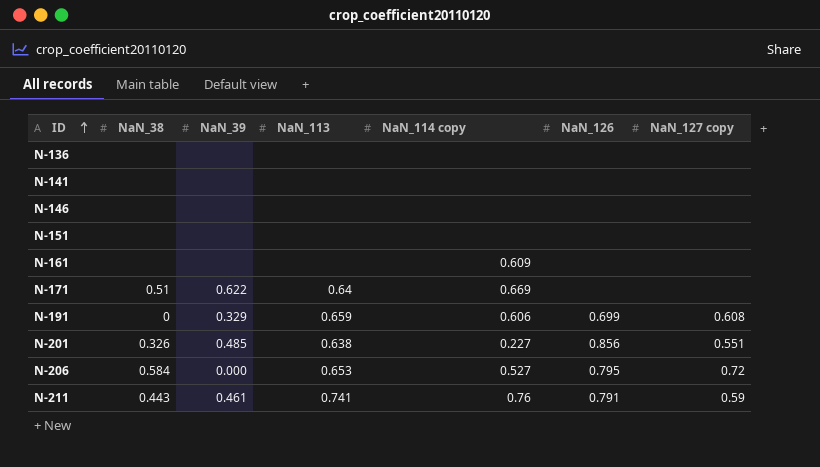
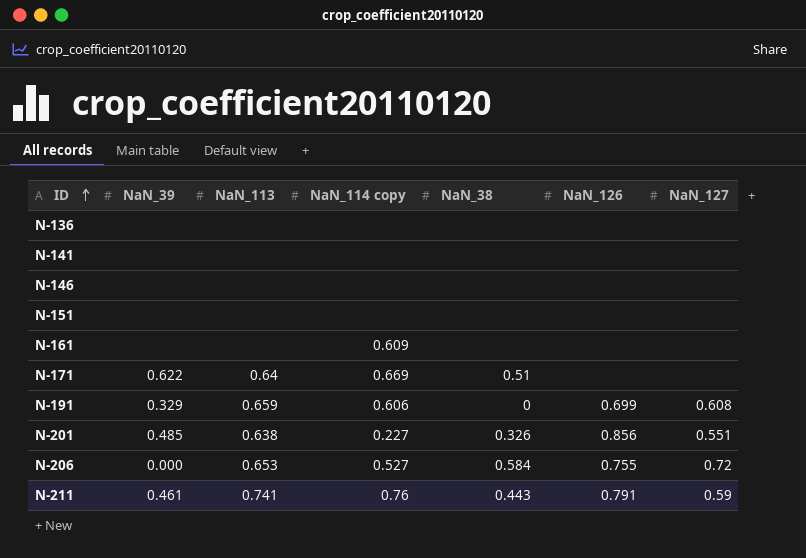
column NaN_38 | position: 2 -> 5
column name: NaN_127 copy -> NaN_127
N-206 | NaN_126: 0.795 -> 0.755

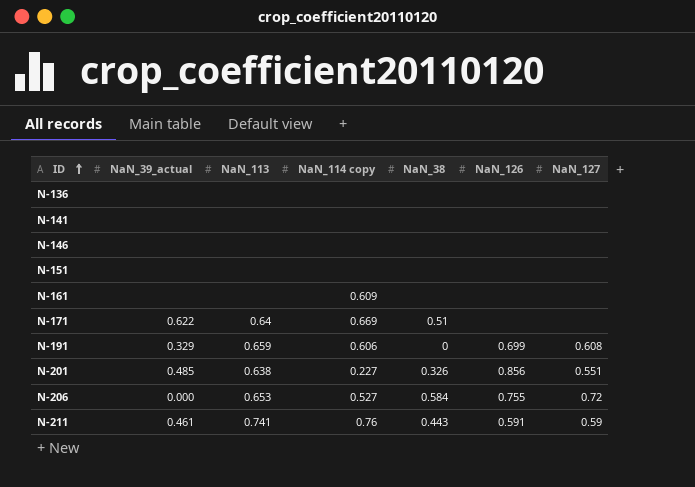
column name: NaN_39 -> NaN_39_actual
N-211 | NaN_126: 0.791 -> 0.591

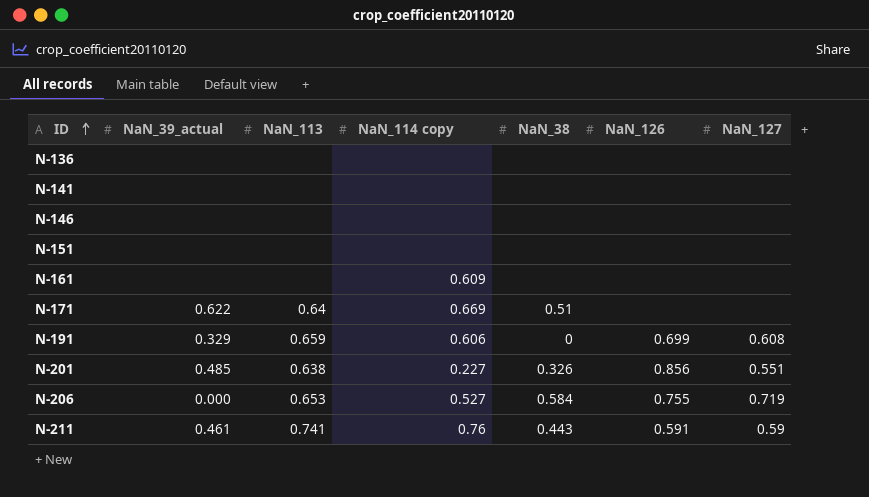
N-206 | NaN_127: 0.72 -> 0.719

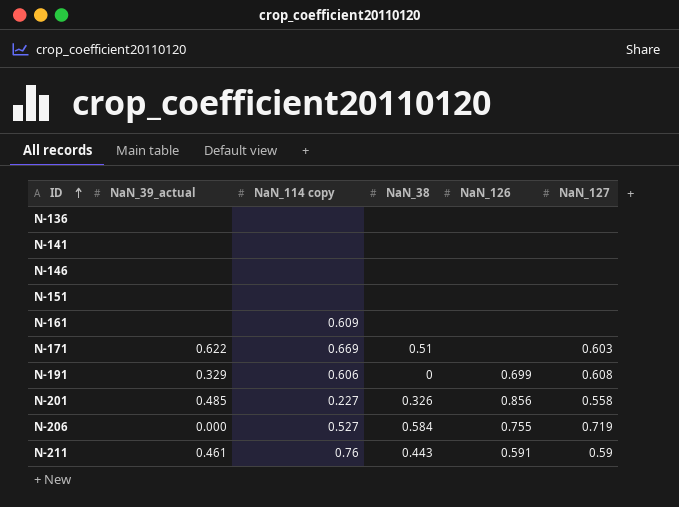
column NaN_113 | position: 3 -> none
N-171 | NaN_127: none -> 0.603
N-201 | NaN_127: 0.551 -> 0.558

